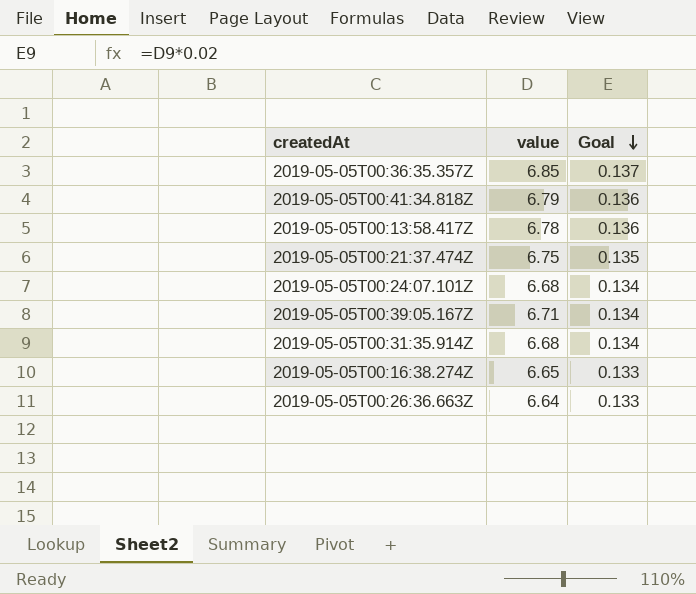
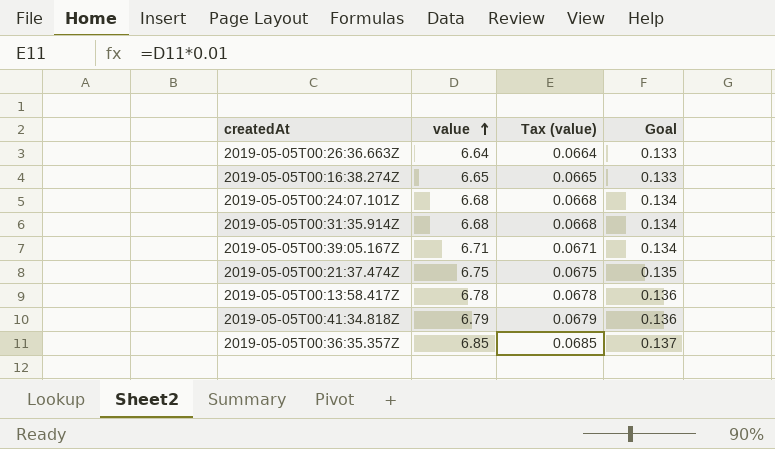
row order: Goal descending -> value ascending
column Tax (value) | formula: none -> [value] * 0.01

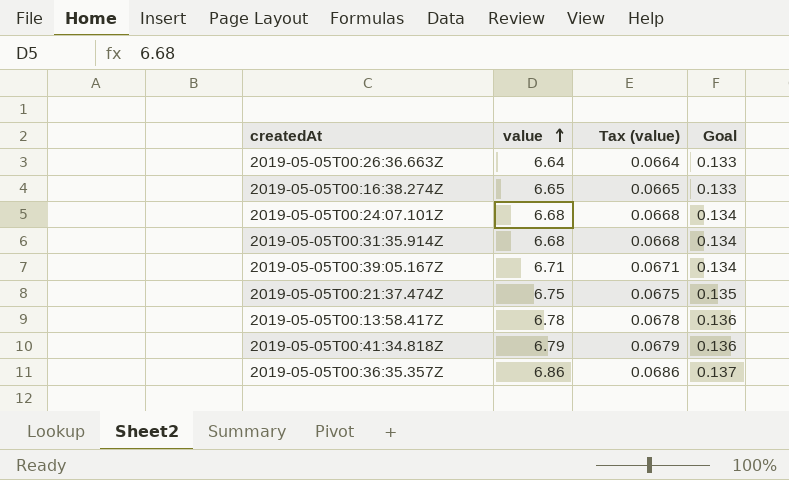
2019-05-05T00:36:35.357Z | value: 6.85 -> 6.86
2019-05-05T00:36:35.357Z | Tax (value): 0.0685 -> 0.0686

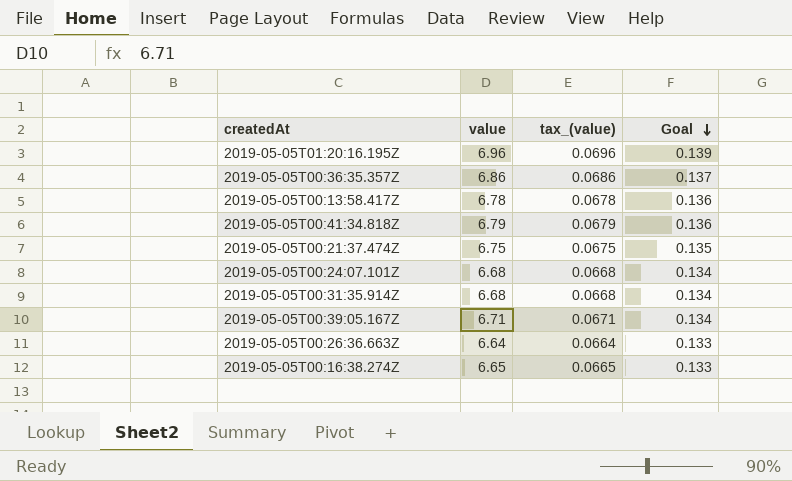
row order: value ascending -> Goal descending
column name: Tax (value) -> tax_(value)
row 2019-05-05T01:20:16.195Z: none -> 6.96 | 0.0696 | 0.139

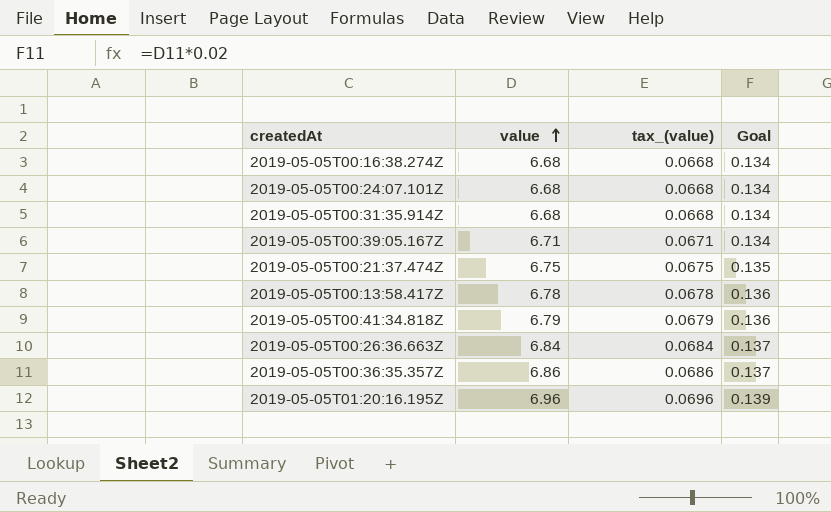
row order: Goal descending -> value ascending
2019-05-05T00:16:38.274Z | value: 6.65 -> 6.68
2019-05-05T00:16:38.274Z | tax_(value): 0.0665 -> 0.0668
2019-05-05T00:16:38.274Z | Goal: 0.133 -> 0.134
2019-05-05T00:26:36.663Z | value: 6.64 -> 6.84
2019-05-05T00:26:36.663Z | tax_(value): 0.0664 -> 0.0684
2019-05-05T00:26:36.663Z | Goal: 0.133 -> 0.137

